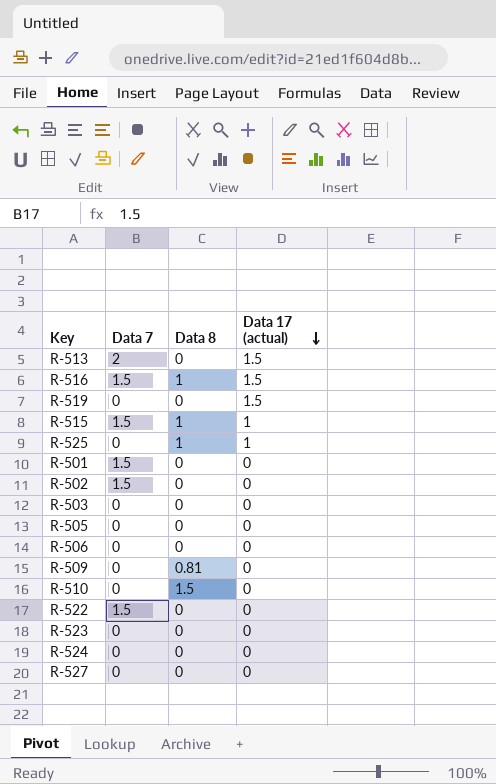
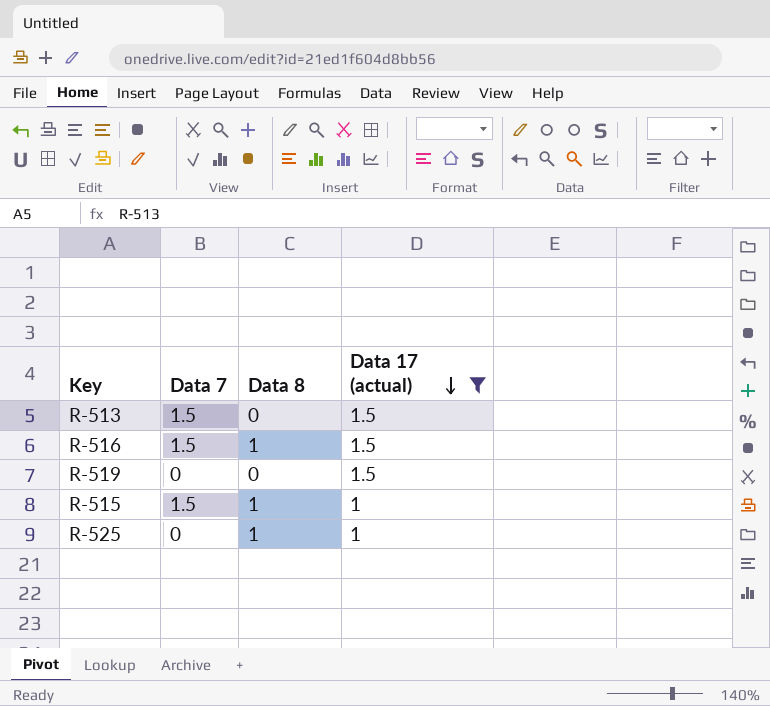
filter: none -> Data 17 (actual) != 0
R-513 | Data 7: 2 -> 1.5

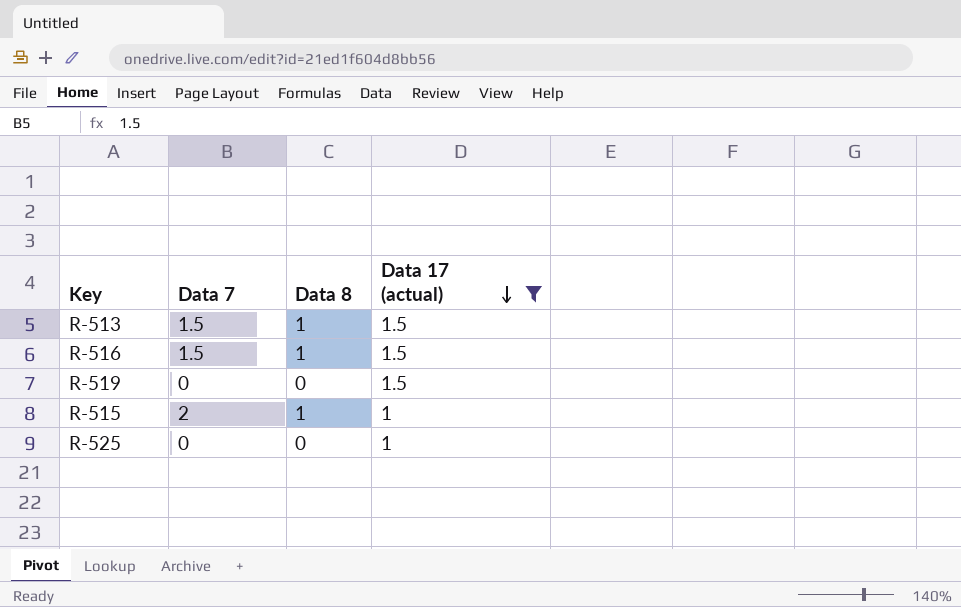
R-513 | Data 8: 0 -> 1
R-515 | Data 7: 1.5 -> 2
R-525 | Data 8: 1 -> 0

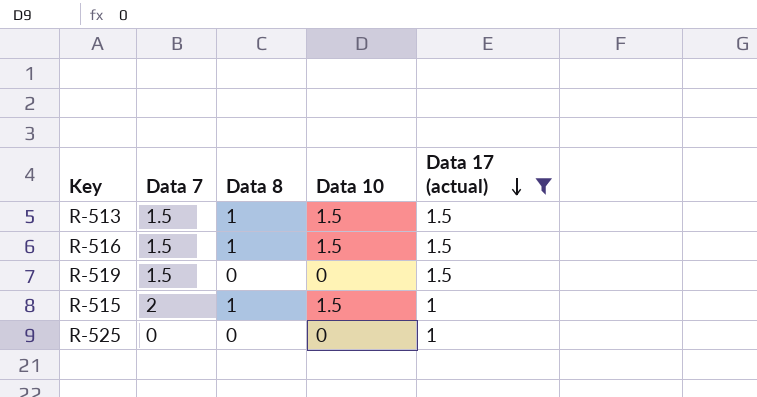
column Data 10 | position: none -> 4
R-519 | Data 7: 0 -> 1.5

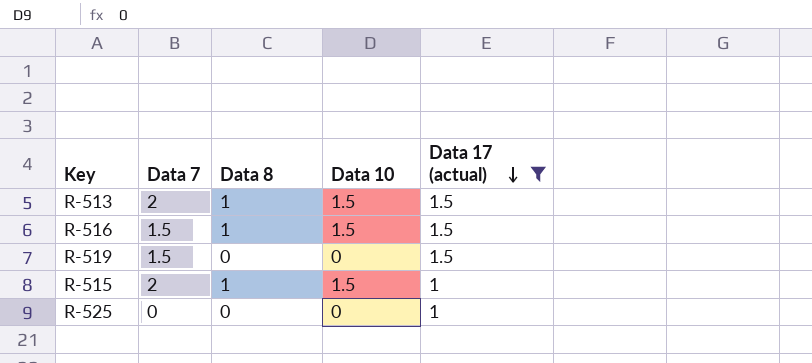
R-513 | Data 7: 1.5 -> 2

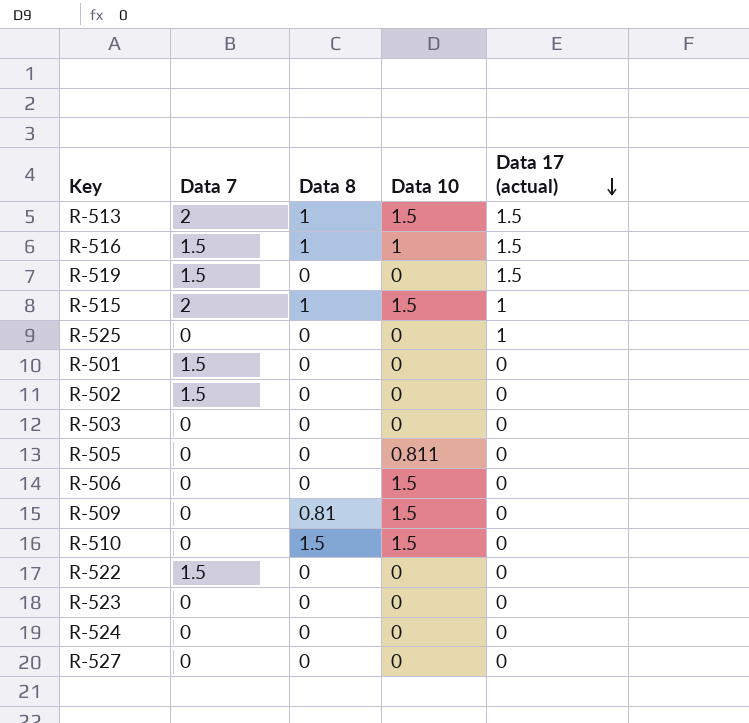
filter: Data 17 (actual) != 0 -> none
R-516 | Data 10: 1.5 -> 1

